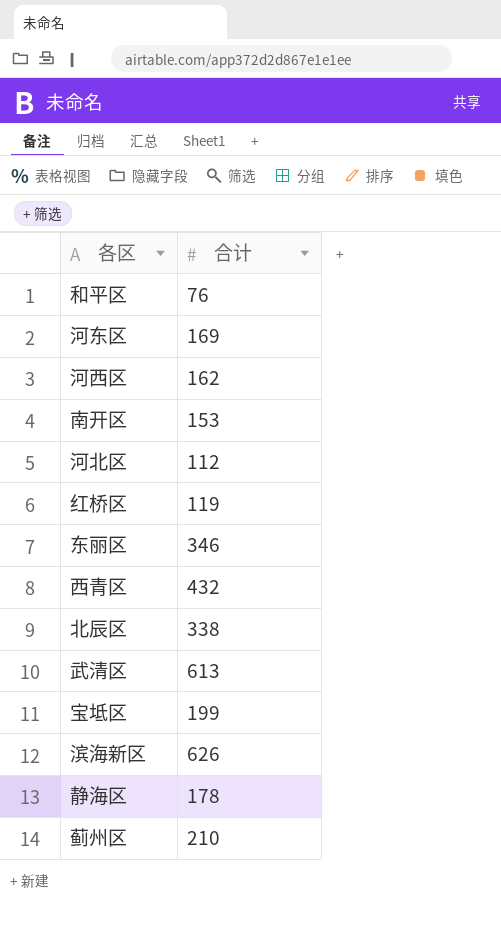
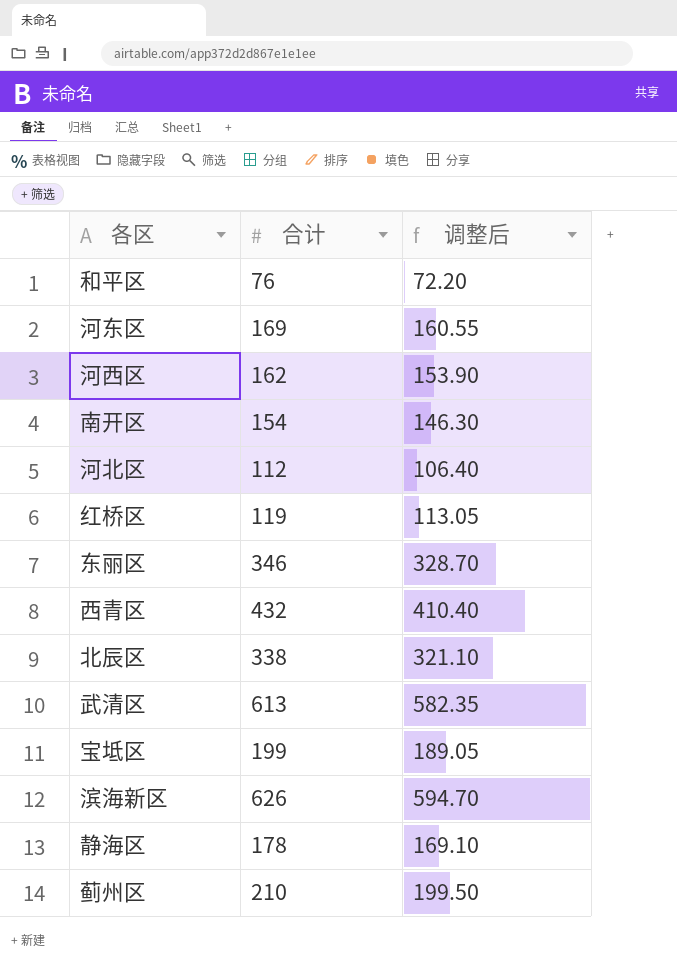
column 调整后 | formula: none -> [合计] * 0.95
南开区 | 合计: 153 -> 154

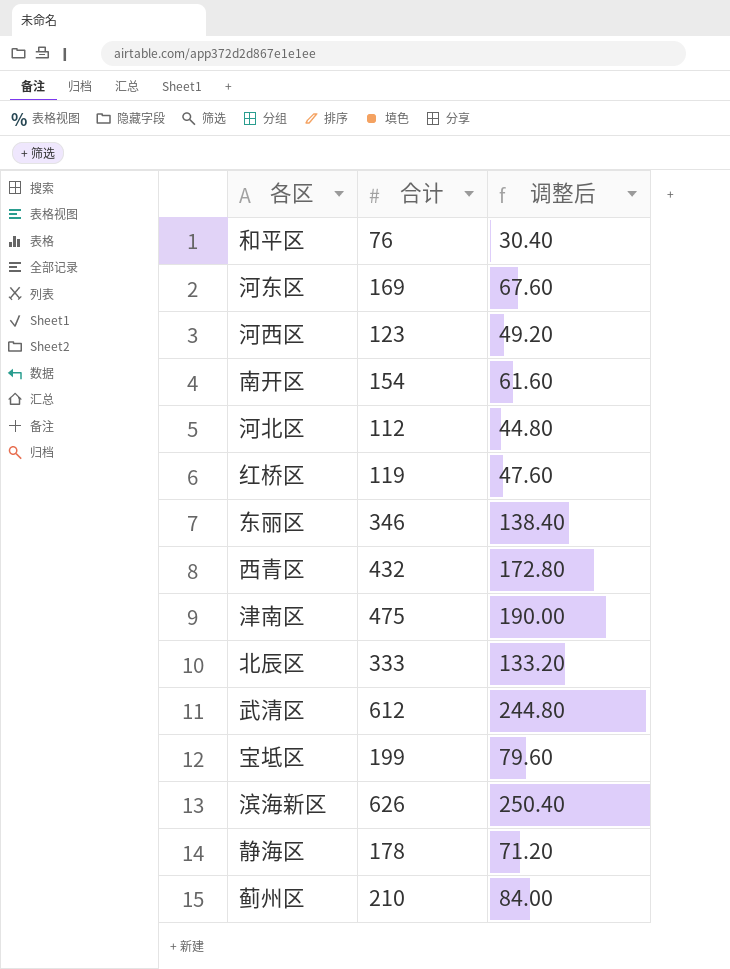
column 调整后 | formula: [合计] * 0.95 -> [合计] * 0.4
河西区 | 合计: 162 -> 123
row 津南区: none -> 475 | 190.00
北辰区 | 合计: 338 -> 333
武清区 | 合计: 613 -> 612

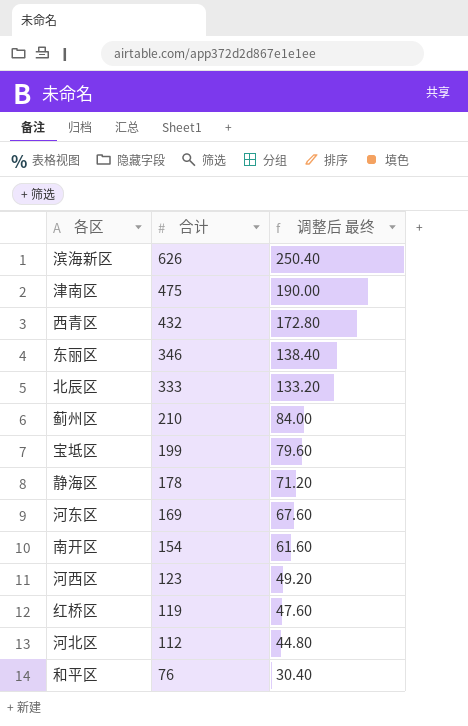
row order: none -> 合计 descending
column name: 调整后 -> 调整后 最终
row 武清区: 612 | 244.80 -> none

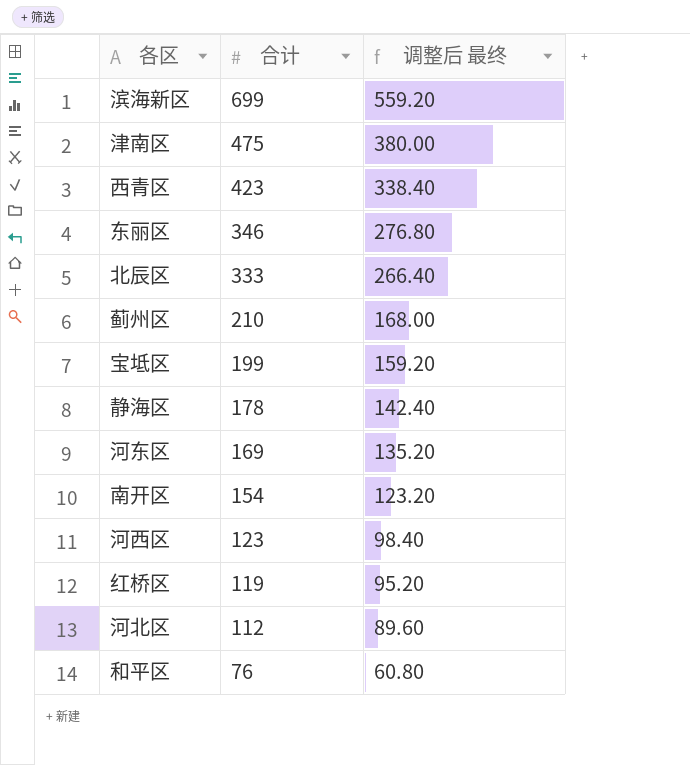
column 调整后 最终 | formula: [合计] * 0.4 -> [合计] * 0.8
滨海新区 | 合计: 626 -> 699
西青区 | 合计: 432 -> 423

